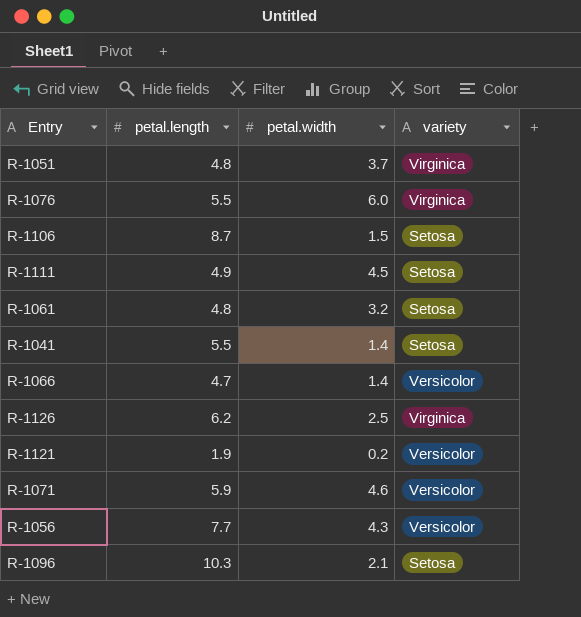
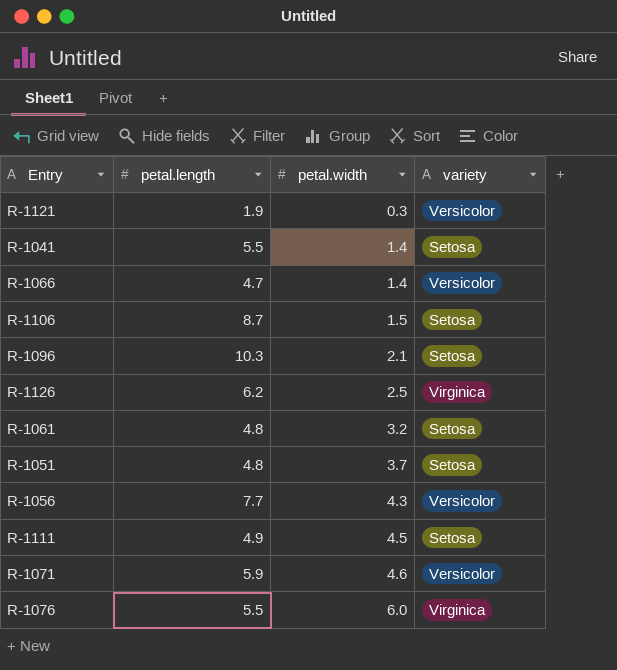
row order: none -> petal.width ascending
R-1121 | petal.width: 0.2 -> 0.3
R-1051 | variety: Virginica -> Setosa

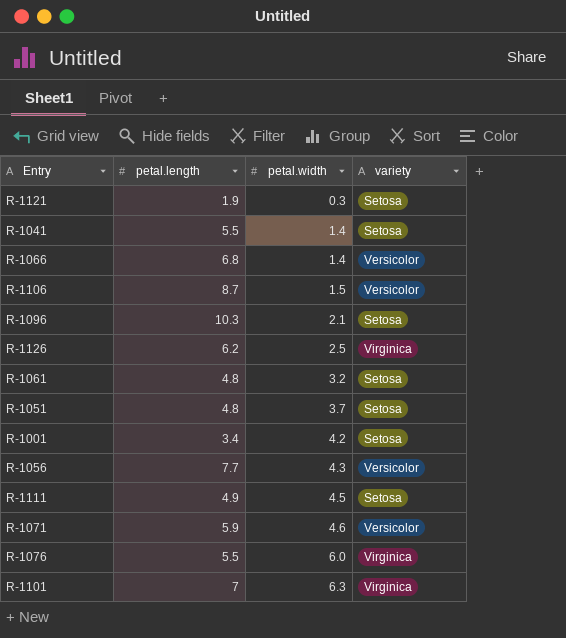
R-1121 | variety: Versicolor -> Setosa
R-1066 | petal.length: 4.7 -> 6.8
R-1106 | variety: Setosa -> Versicolor
row R-1001: none -> 3.4 | 4.2 | Setosa
row R-1101: none -> 7 | 6.3 | Virginica

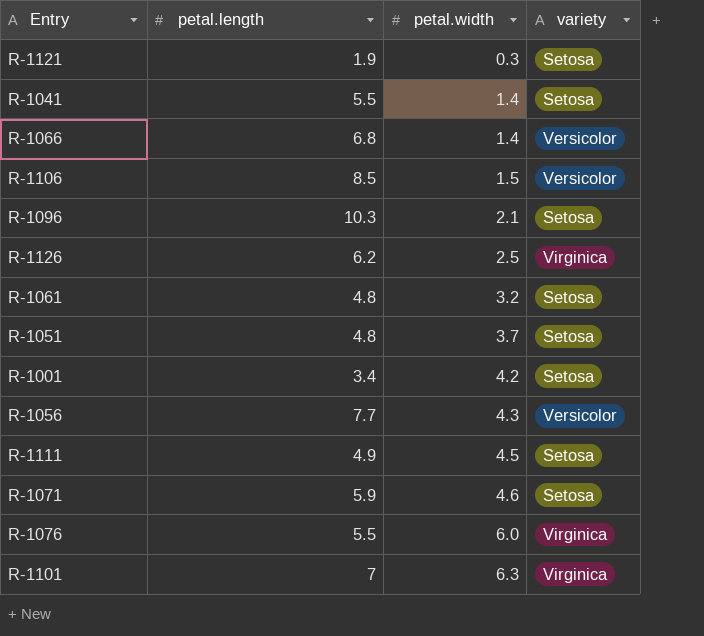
R-1106 | petal.length: 8.7 -> 8.5
R-1071 | variety: Versicolor -> Setosa

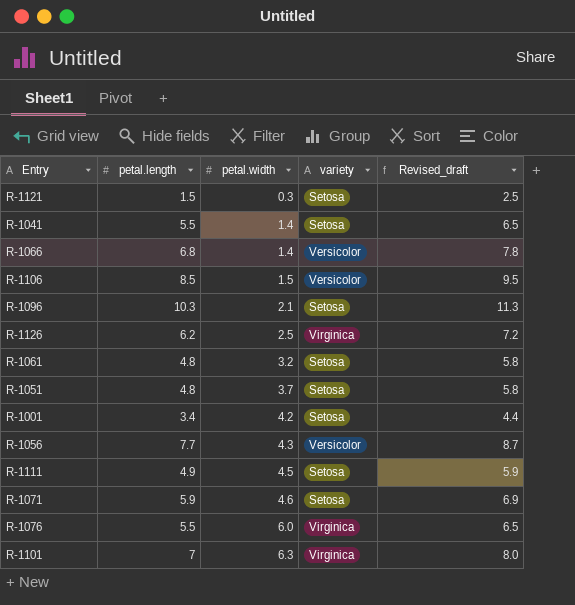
column Revised_draft | formula: none -> [petal.length] + 1
R-1121 | petal.length: 1.9 -> 1.5

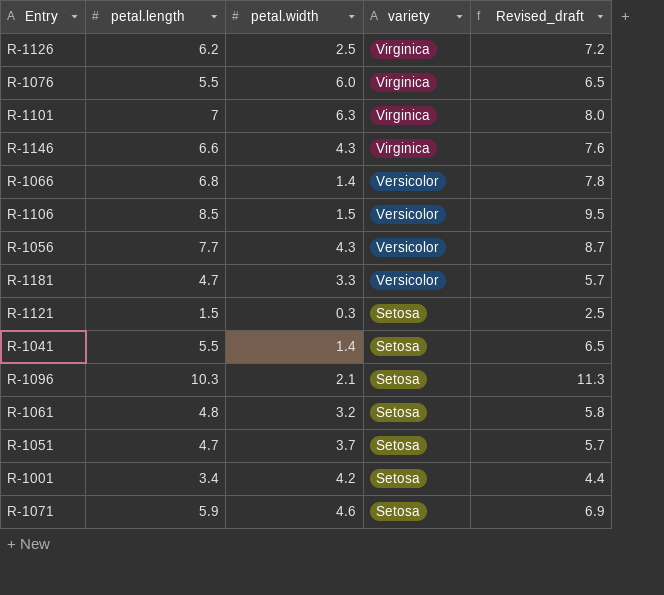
row order: petal.width ascending -> variety descending
row R-1111: 4.9 | 4.5 | Setosa | 5.9 -> none
row R-1146: none -> 6.6 | 4.3 | Virginica | 7.6
row R-1181: none -> 4.7 | 3.3 | Versicolor | 5.7
R-1051 | petal.length: 4.8 -> 4.7
R-1051 | Revised_draft: 5.8 -> 5.7

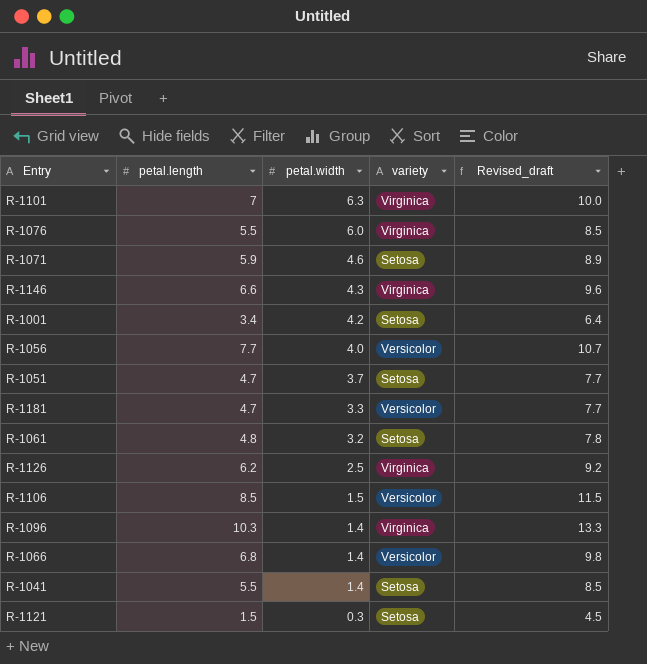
row order: variety descending -> petal.width descending
column Revised_draft | formula: [petal.length] + 1 -> [petal.length] + 3
R-1056 | petal.width: 4.3 -> 4.0
R-1096 | petal.width: 2.1 -> 1.4
R-1096 | variety: Setosa -> Virginica

